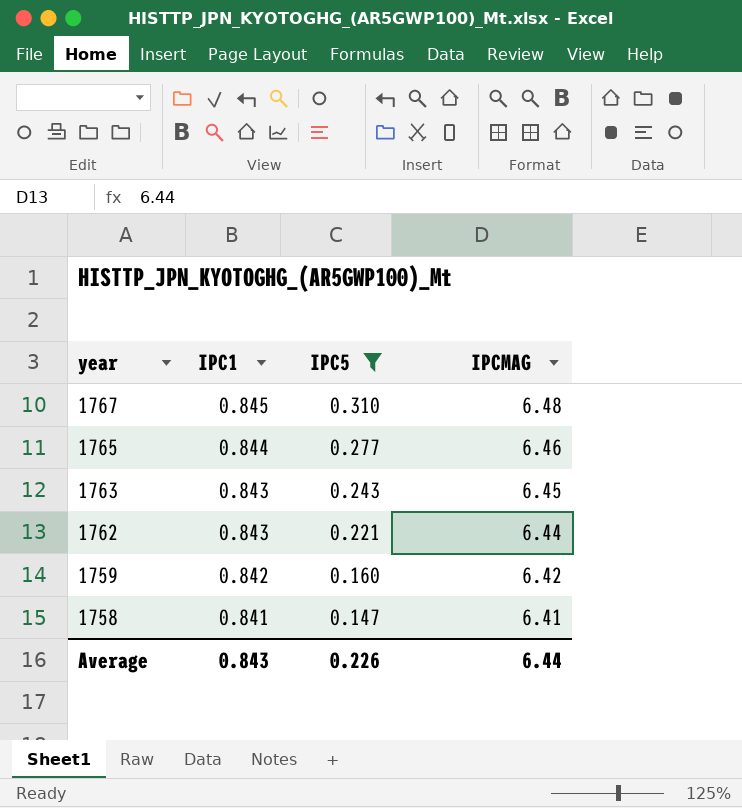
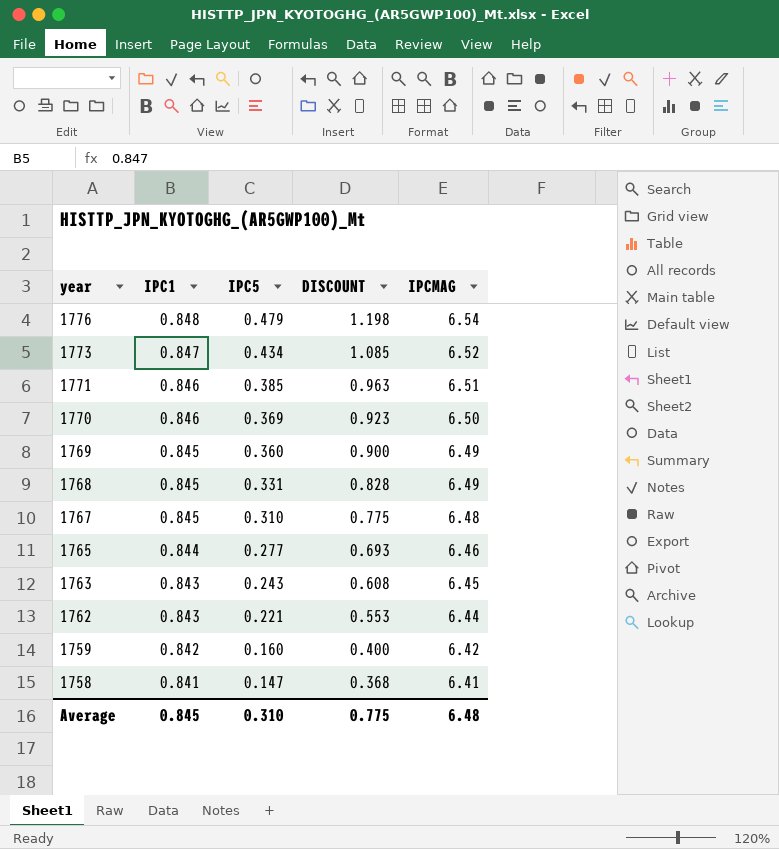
filter: IPC5 <= 0.310 -> none
column DISCOUNT | formula: none -> [IPC5] * 2.5
Average | IPC1: 0.843 -> 0.845
Average | IPC5: 0.226 -> 0.310
Average | IPCMAG: 6.44 -> 6.48

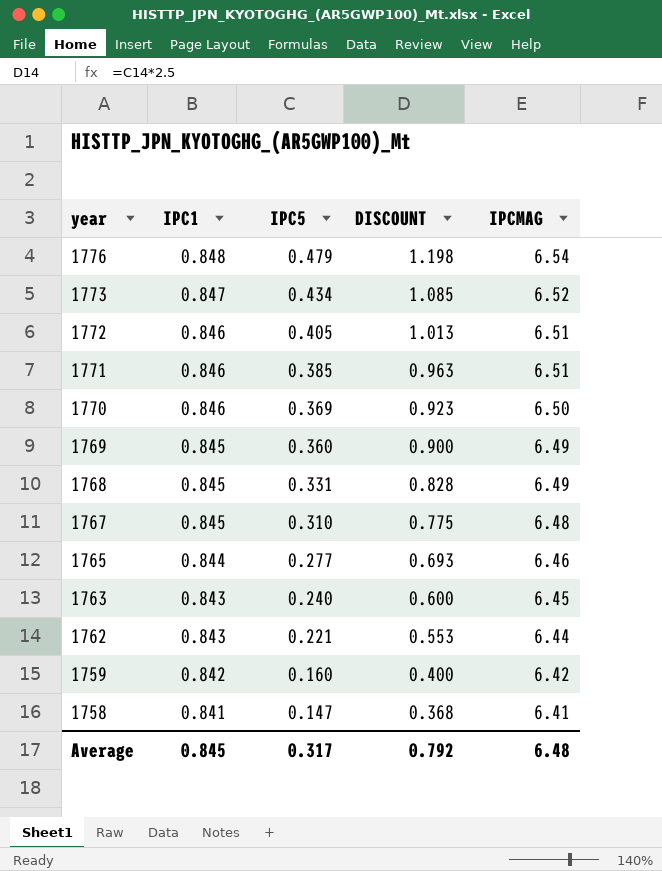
row 1772: none -> 0.846 | 0.405 | 1.013 | 6.51
1763 | IPC5: 0.243 -> 0.240
1763 | DISCOUNT: 0.608 -> 0.600
Average | IPC5: 0.310 -> 0.317
Average | DISCOUNT: 0.775 -> 0.792

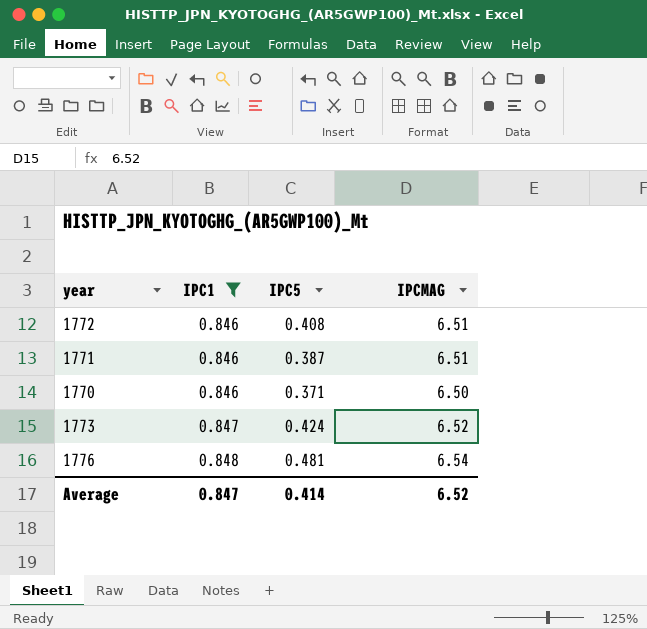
filter: none -> IPC1 >= 0.846
row order: year descending -> IPC1 ascending
column DISCOUNT | formula: [IPC5] * 2.5 -> none
1772 | IPC5: 0.405 -> 0.408
1771 | IPC5: 0.385 -> 0.387
1770 | IPC5: 0.369 -> 0.371
1773 | IPC5: 0.434 -> 0.424
1776 | IPC5: 0.479 -> 0.481
Average | IPC1: 0.845 -> 0.847
Average | IPC5: 0.317 -> 0.414
Average | IPCMAG: 6.48 -> 6.52

